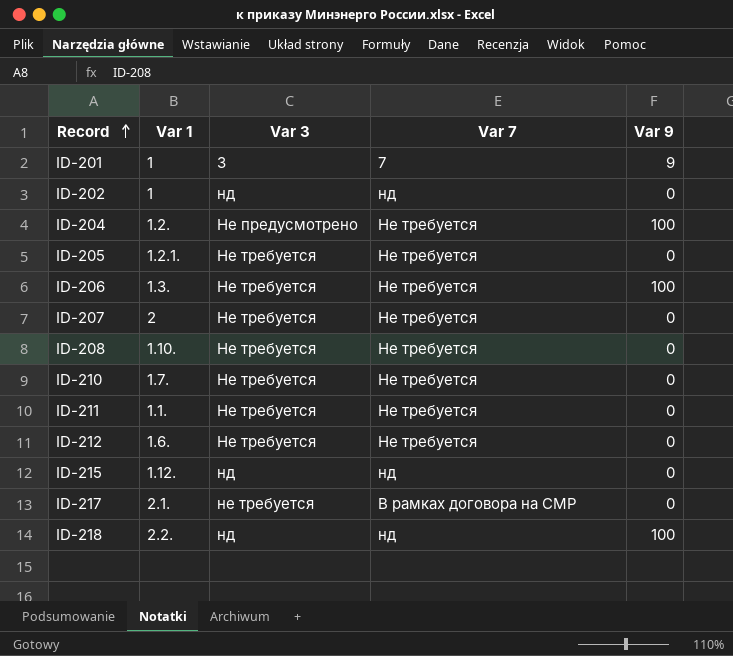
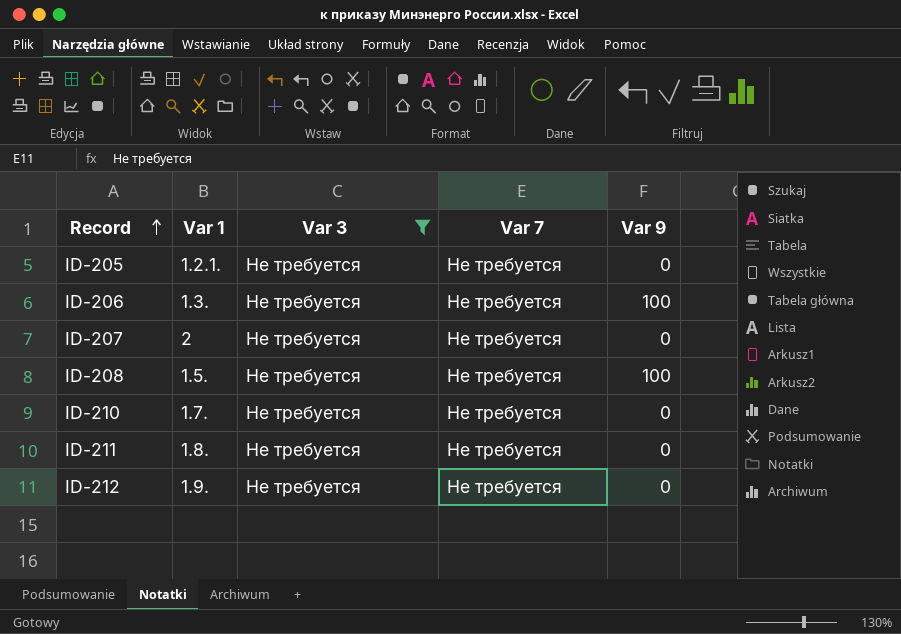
filter: none -> Var 3 = Не требуется
ID-208 | Var 1: 1.10. -> 1.5.
ID-208 | Var 9: 0 -> 100
ID-211 | Var 1: 1.1. -> 1.8.
ID-212 | Var 1: 1.6. -> 1.9.

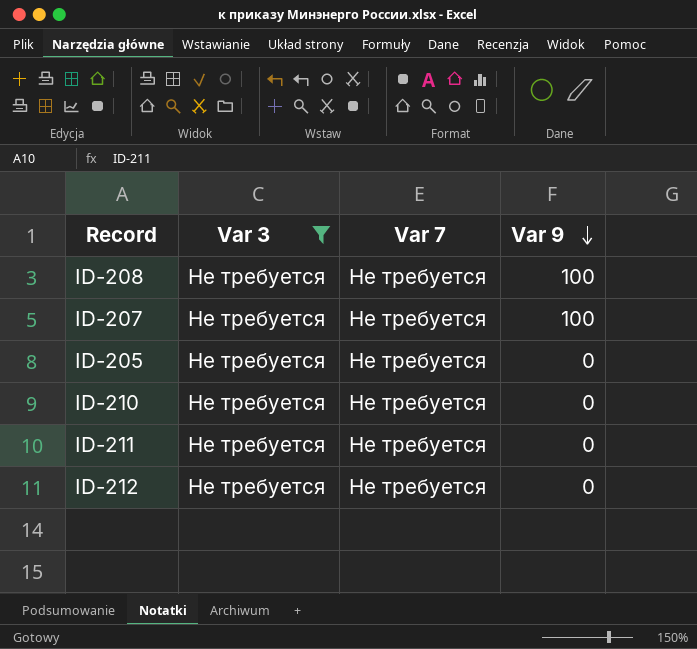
row order: Record ascending -> Var 9 descending
column Var 1 | position: 2 -> none
row ID-206: 1.3. | Не требуется | Не требуется | 100 -> none
ID-207 | Var 9: 0 -> 100

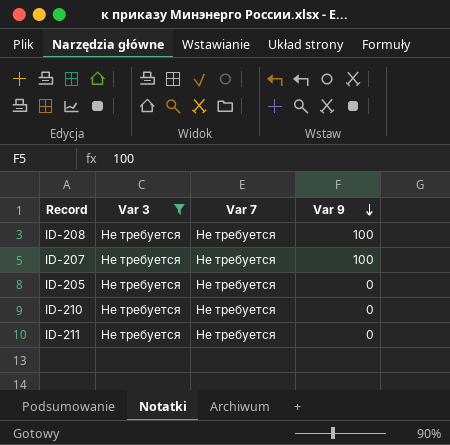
row ID-212: Не требуется | Не требуется | 0 -> none

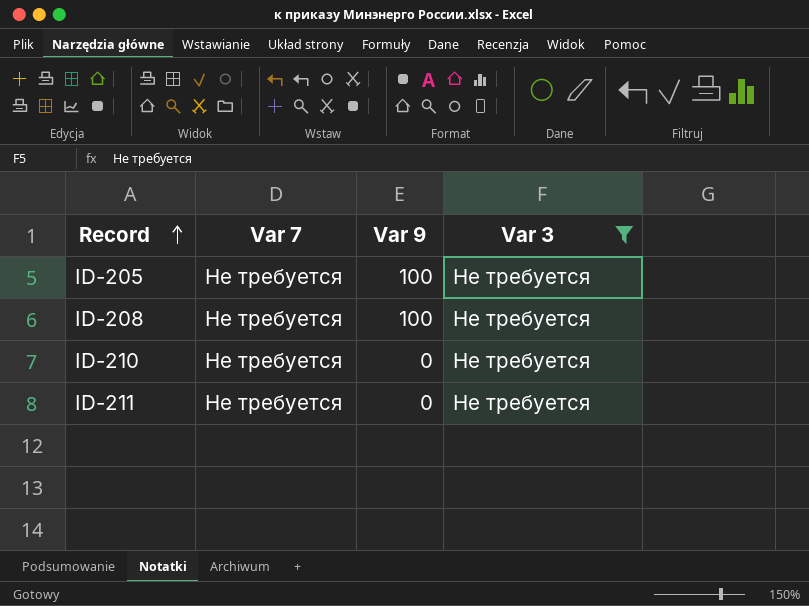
row order: Var 9 descending -> Record ascending
column Var 3 | position: 2 -> 4
row ID-207: Не требуется | Не требуется | 100 -> none
ID-205 | Var 9: 0 -> 100

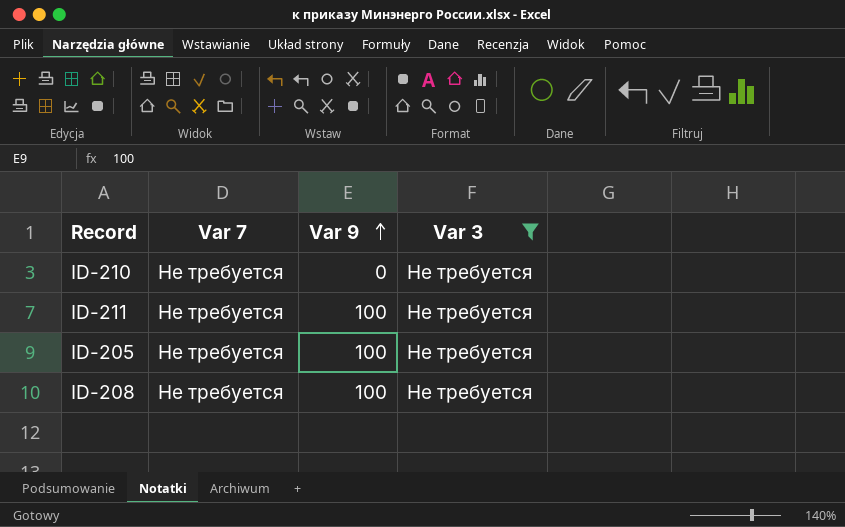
row order: Record ascending -> Var 9 ascending
ID-211 | Var 9: 0 -> 100

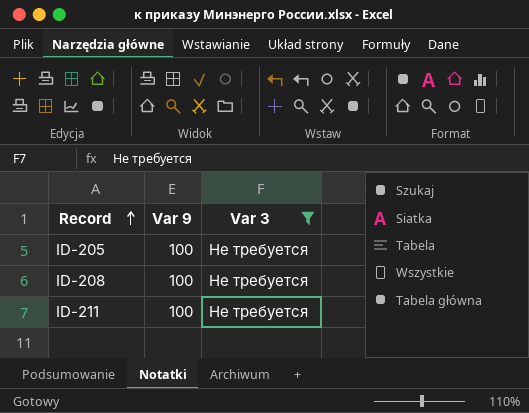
row order: Var 9 ascending -> Record ascending
column Var 7 | position: 2 -> none
row ID-210: Не требуется | 0 | Не требуется -> none

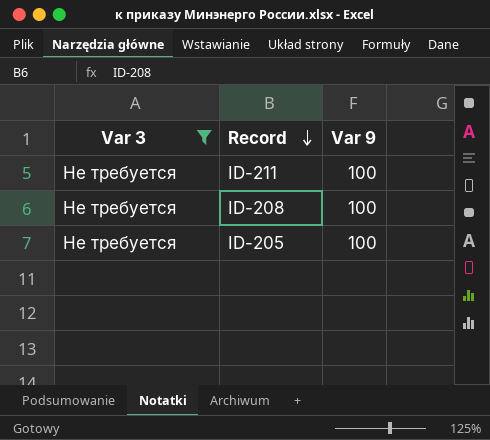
row order: Record ascending -> Record descending
column Var 3 | position: 3 -> 1

